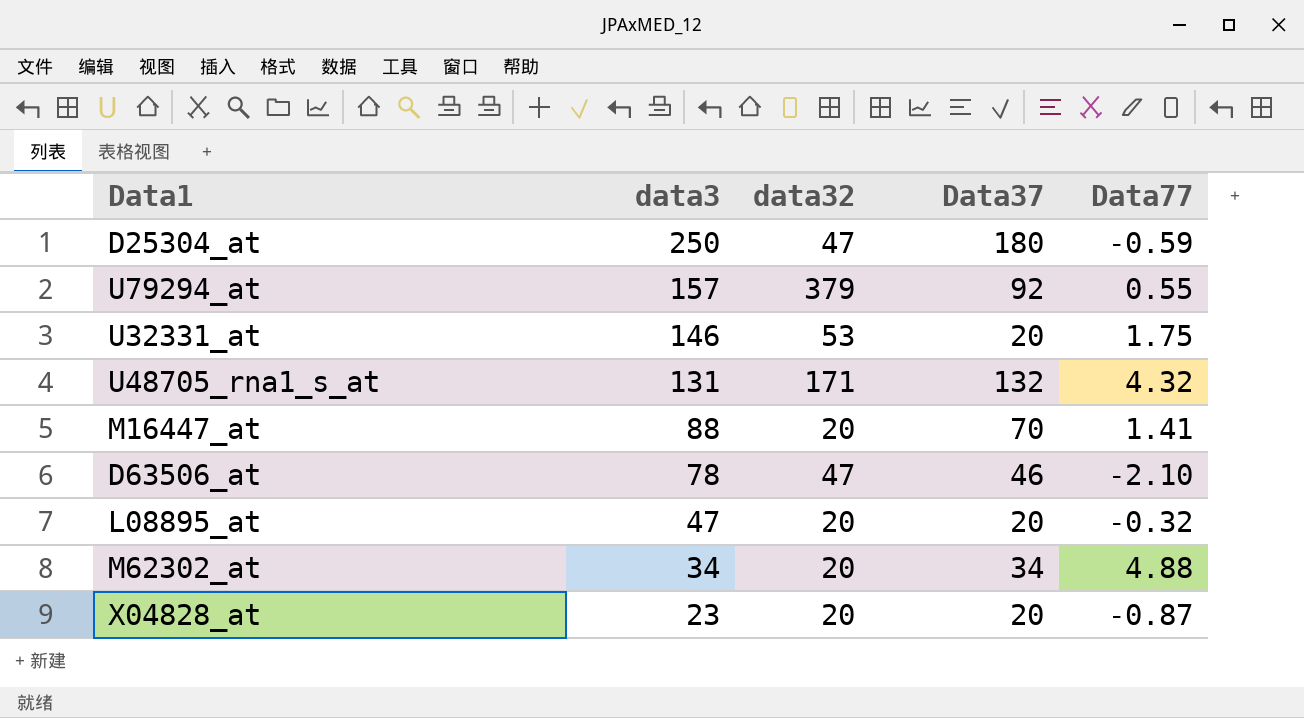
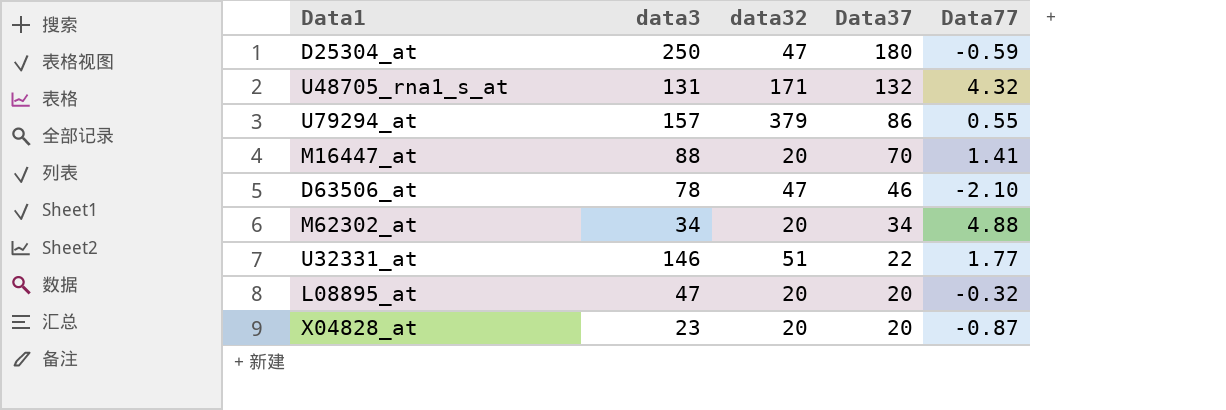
row order: data3 descending -> Data37 descending
U79294_at | Data37: 92 -> 86
U32331_at | data32: 53 -> 51
U32331_at | Data37: 20 -> 22
U32331_at | Data77: 1.75 -> 1.77

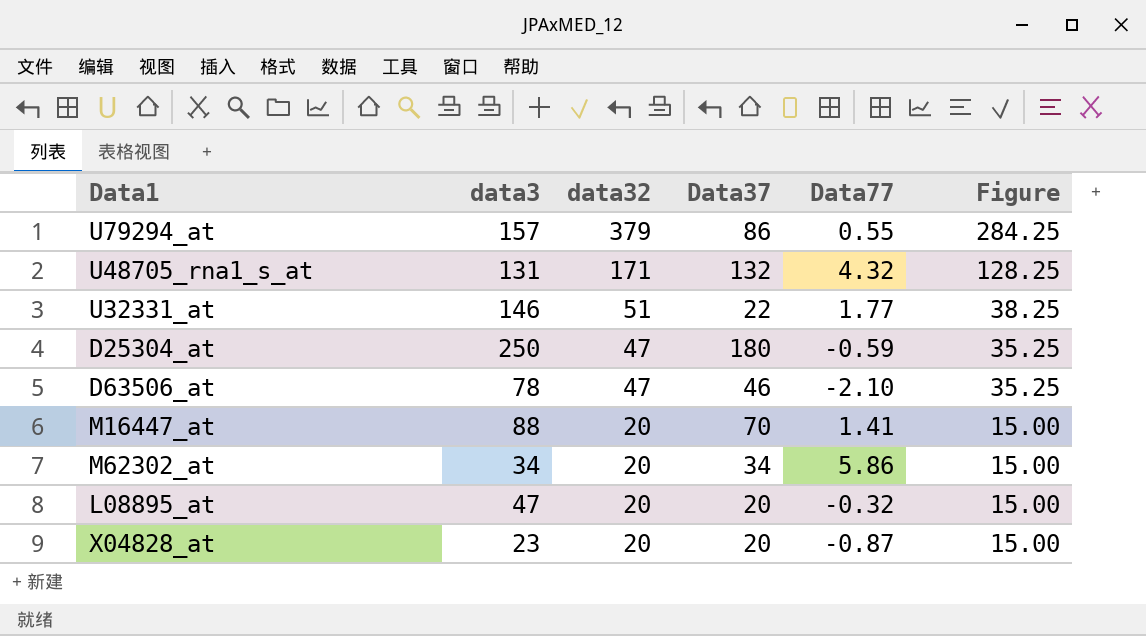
row order: Data37 descending -> data32 descending
column Figure | formula: none -> [data32] * 0.75
M62302_at | Data77: 4.88 -> 5.86

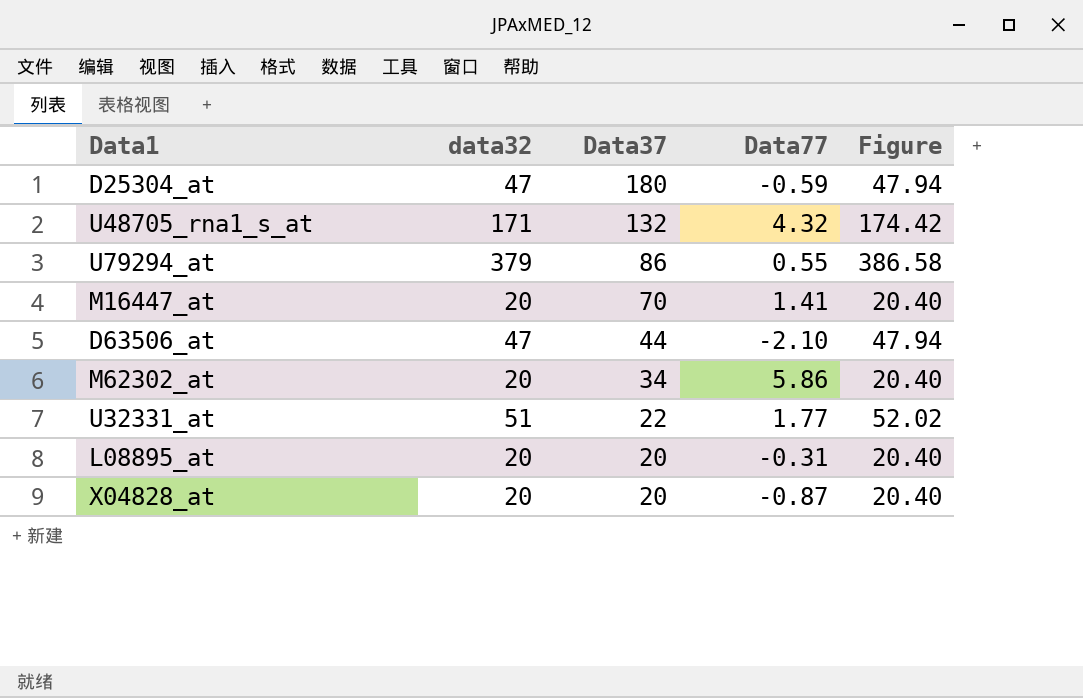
row order: data32 descending -> Data37 descending
column data3 | position: 2 -> none
column Figure | formula: [data32] * 0.75 -> [data32] * 1.02
D63506_at | Data37: 46 -> 44
L08895_at | Data77: -0.32 -> -0.31

